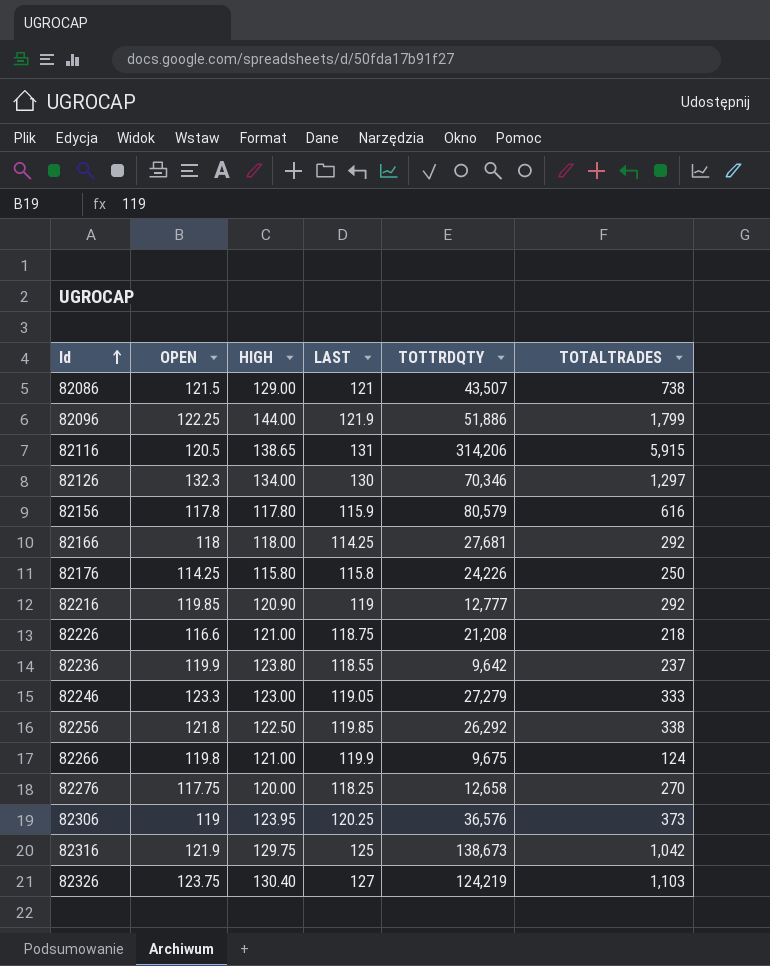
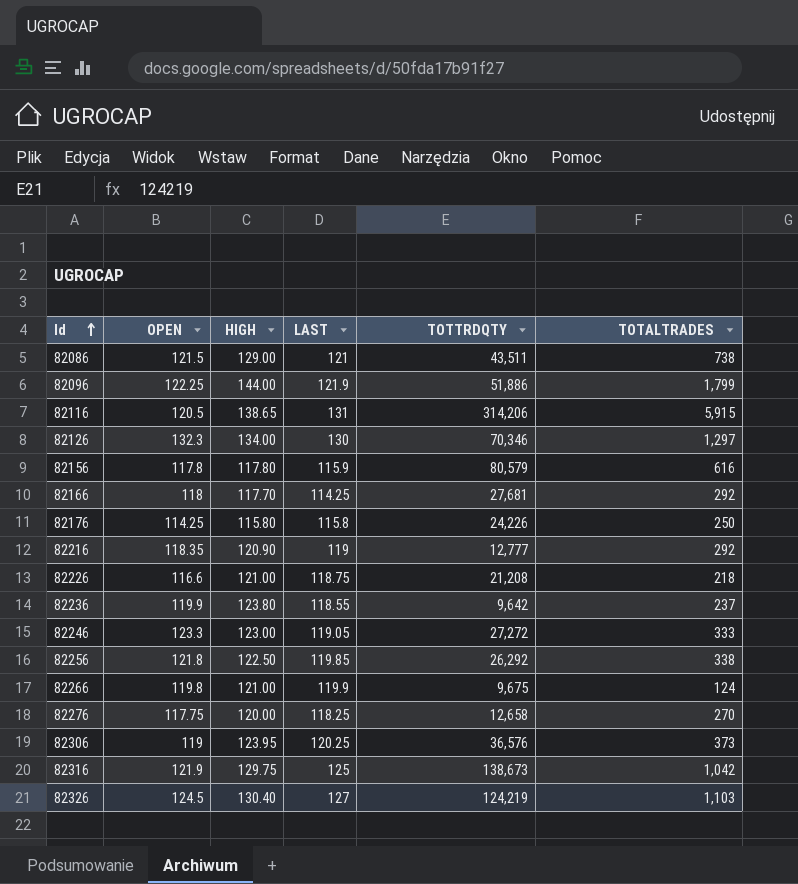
82086 | TOTTRDQTY: 43,507 -> 43,511
82166 | HIGH: 118.00 -> 117.70
82216 | OPEN: 119.85 -> 118.35
82246 | TOTTRDQTY: 27,279 -> 27,272
82326 | OPEN: 123.75 -> 124.5

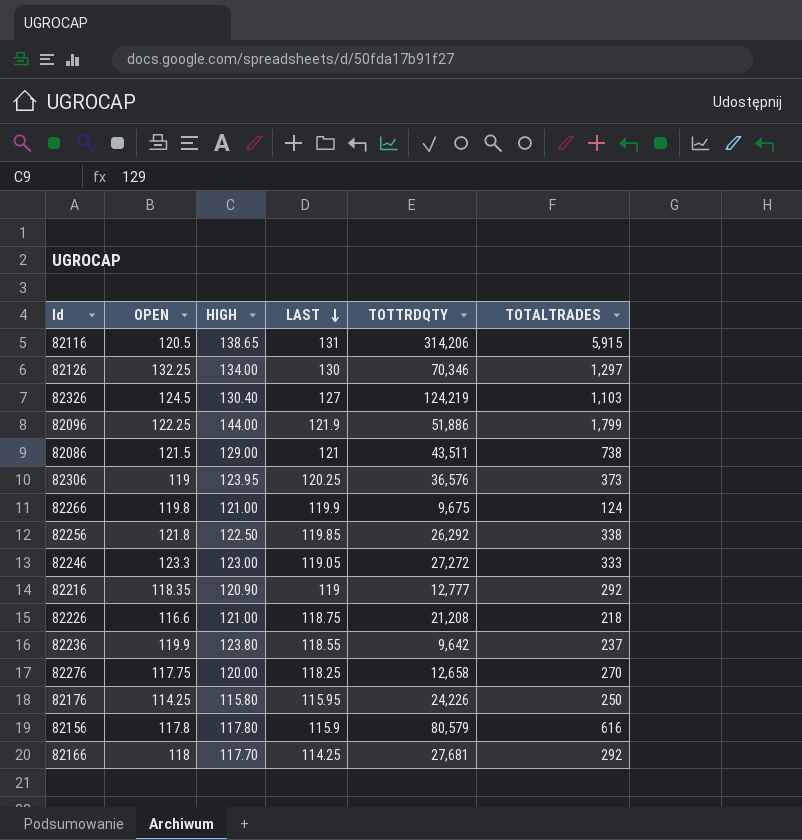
row order: Id ascending -> LAST descending
row 82316: 121.9 | 129.75 | 125 | 138,673 | 1,042 -> none
82126 | OPEN: 132.3 -> 132.25
82176 | LAST: 115.8 -> 115.95

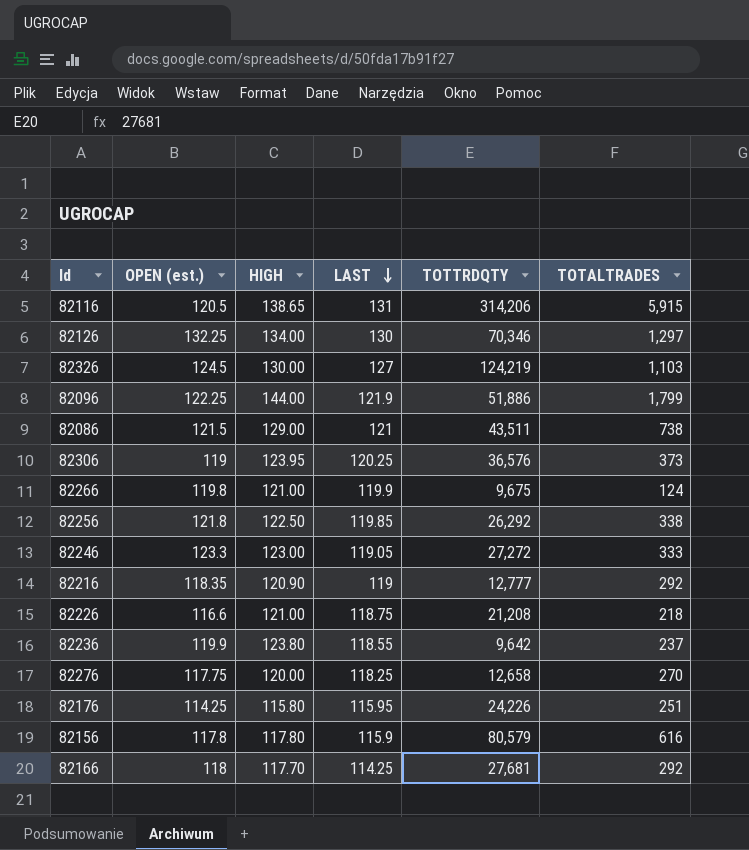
column name: OPEN -> OPEN (est.)
82326 | HIGH: 130.40 -> 130.00
82176 | TOTALTRADES: 250 -> 251

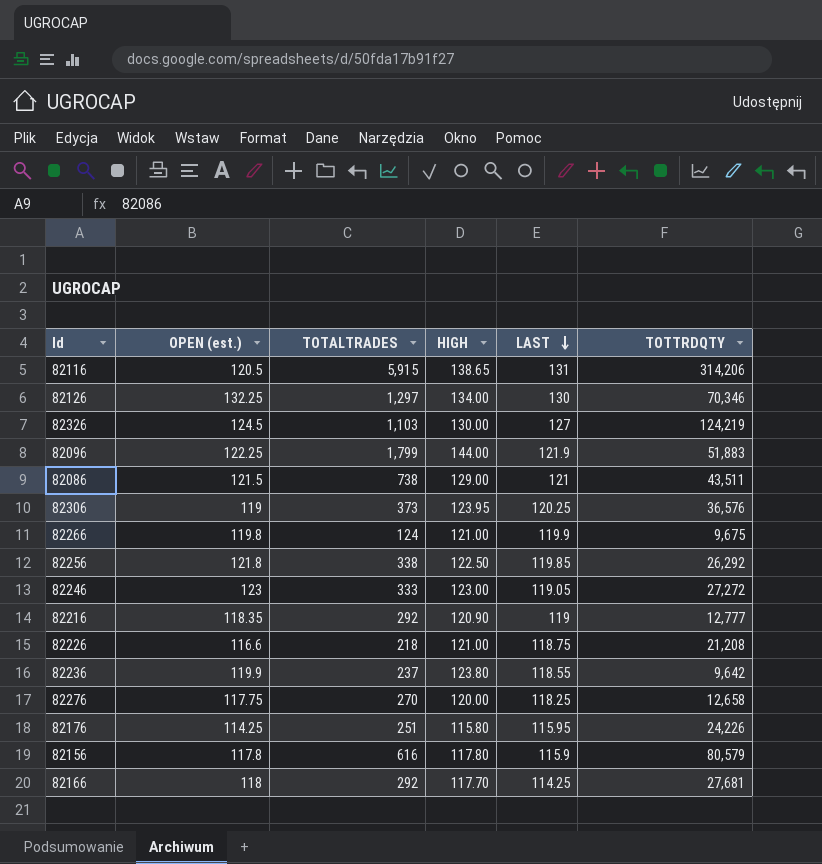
column TOTALTRADES | position: 6 -> 3
82096 | TOTTRDQTY: 51,886 -> 51,883
82246 | OPEN (est.): 123.3 -> 123

